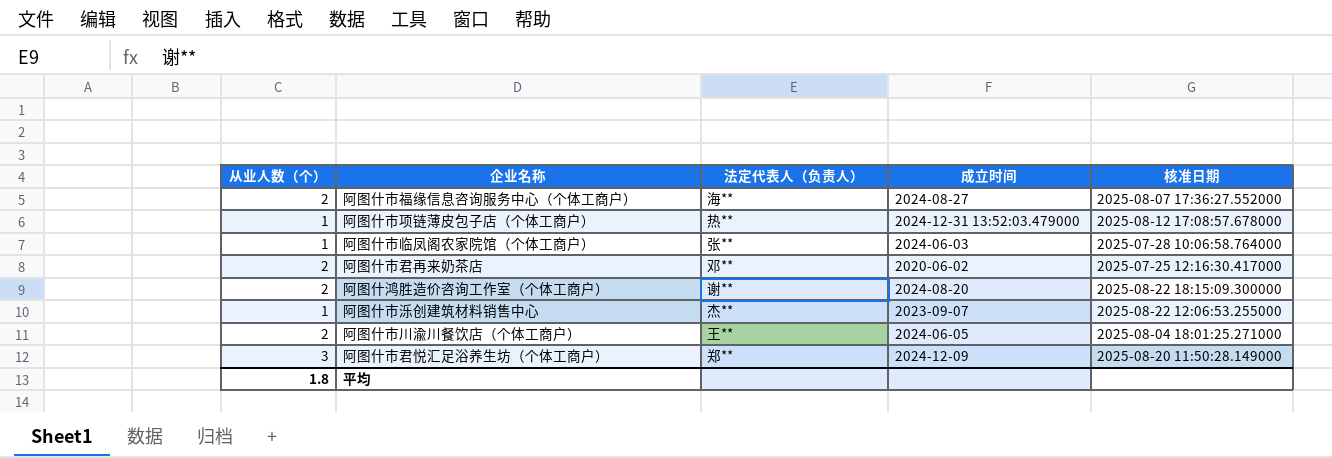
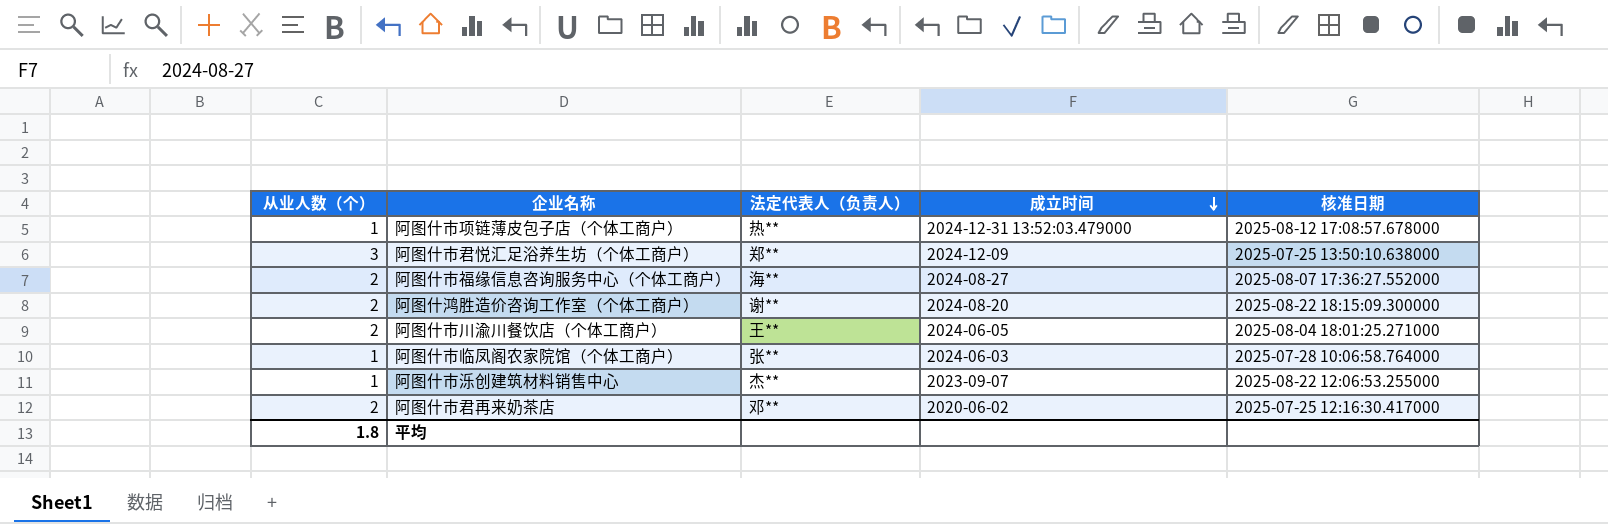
row order: none -> 成立时间 descending
阿图什市君悦汇足浴养生坊（个体工商户） | 核准日期: 2025-08-20 11:50:28.149000 -> 2025-07-25 13:50:10.638000

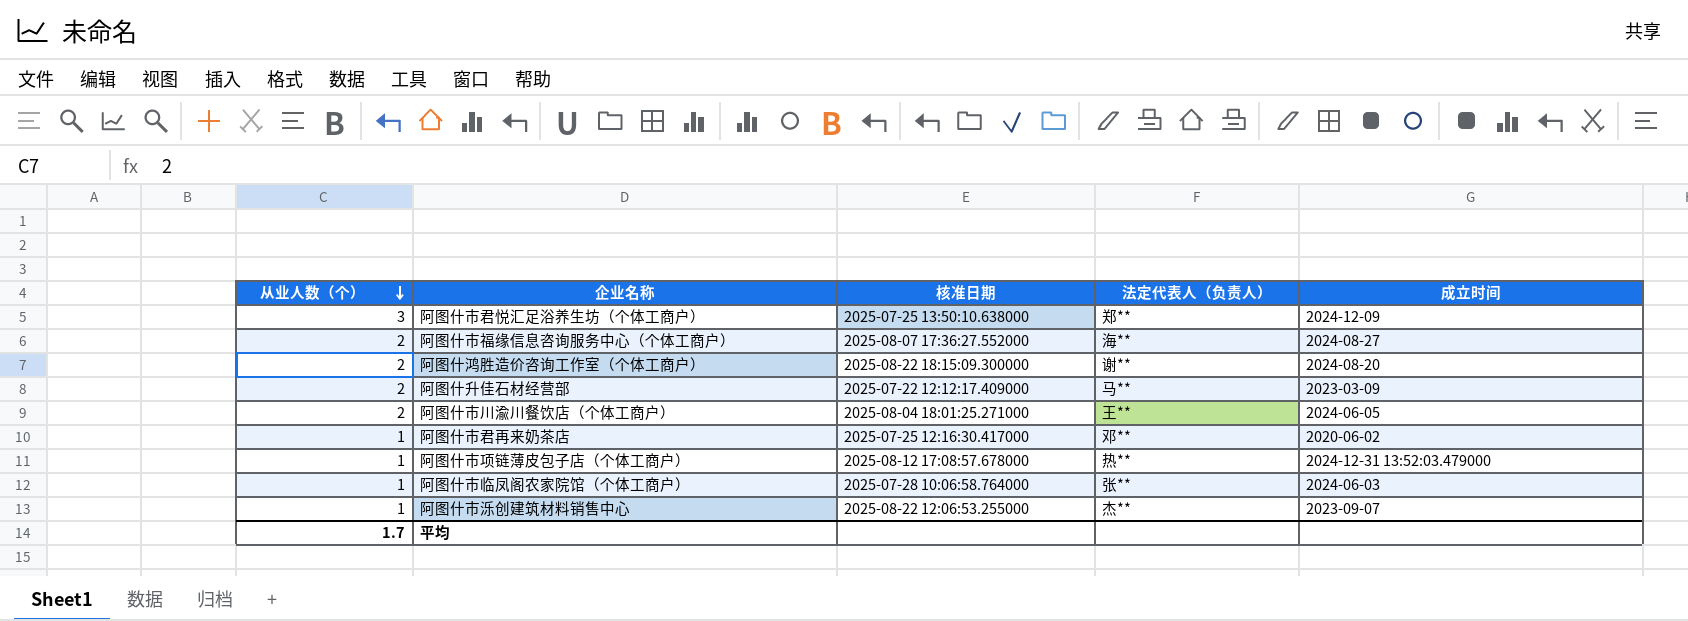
row order: 成立时间 descending -> 从业人数（个） descending
column 核准日期 | position: 5 -> 3
row 阿图什升佳石材经营部: none -> 2 | 2025-07-22 12:12:17.409000 | 马** | 2023-03-09
阿图什市君再来奶茶店 | 从业人数（个）: 2 -> 1
平均 | 从业人数（个）: 1.8 -> 1.7

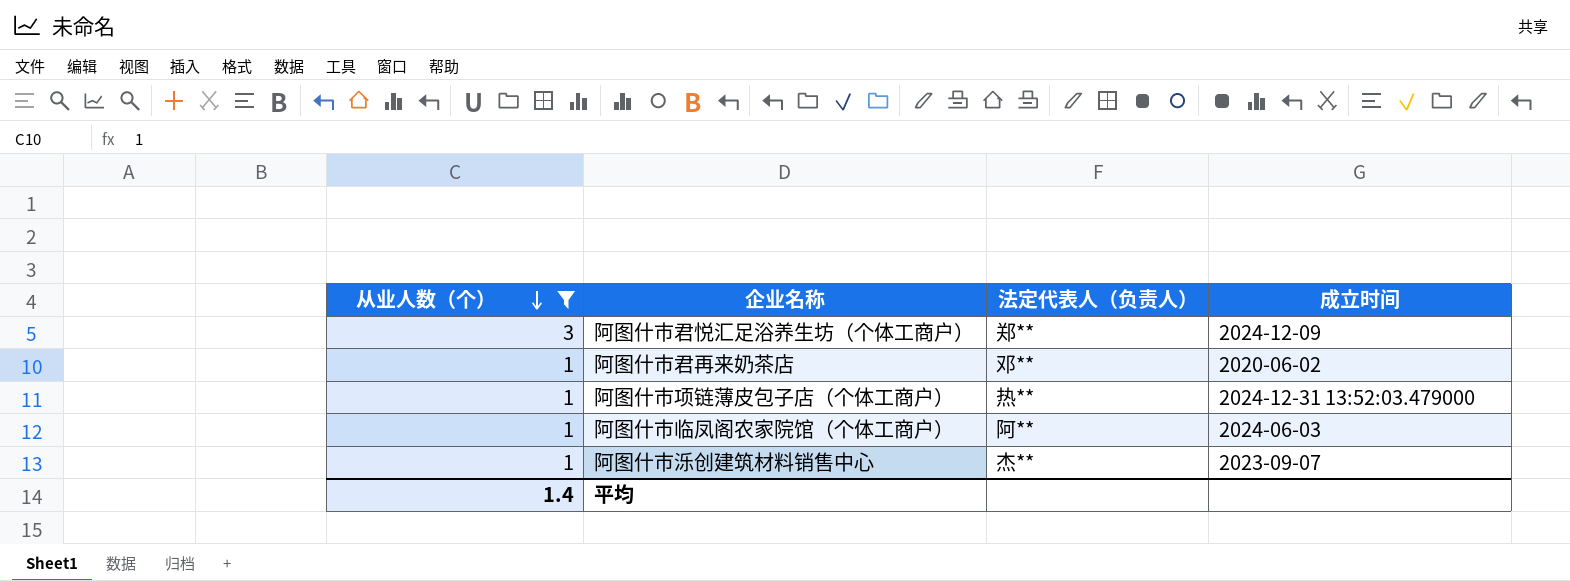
filter: none -> 从业人数（个） != 2
column 核准日期 | position: 3 -> none
阿图什市临凤阁农家院馆（个体工商户） | 法定代表人（负责人）: 张** -> 阿**
平均 | 从业人数（个）: 1.7 -> 1.4

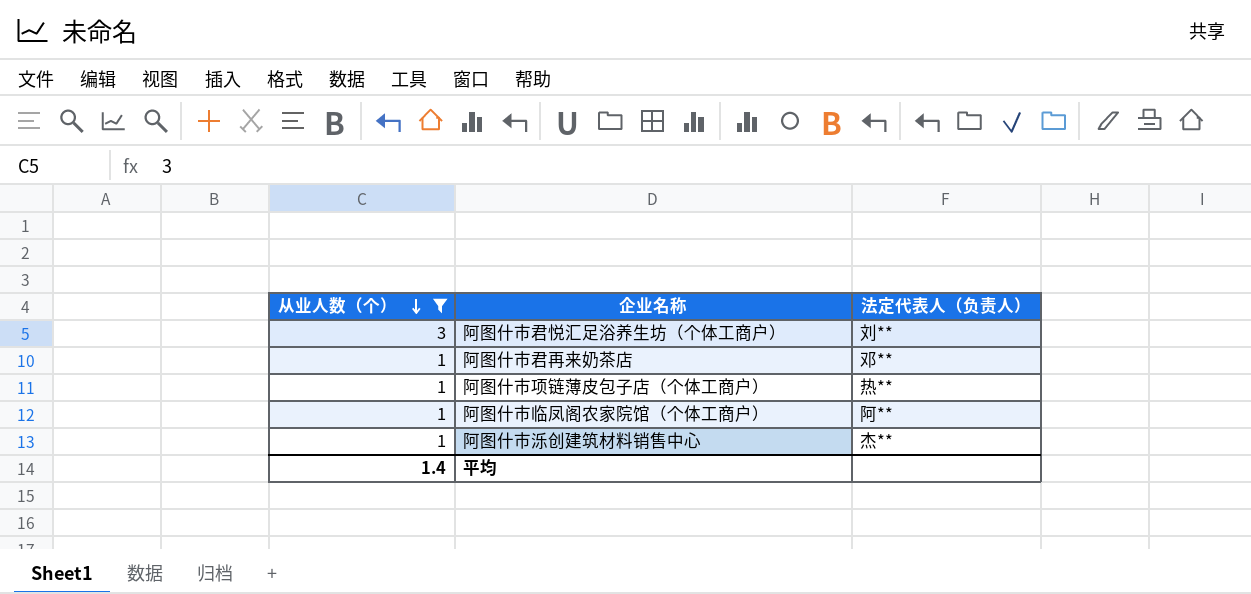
column 成立时间 | position: 4 -> none
阿图什市君悦汇足浴养生坊（个体工商户） | 法定代表人（负责人）: 郑** -> 刘**

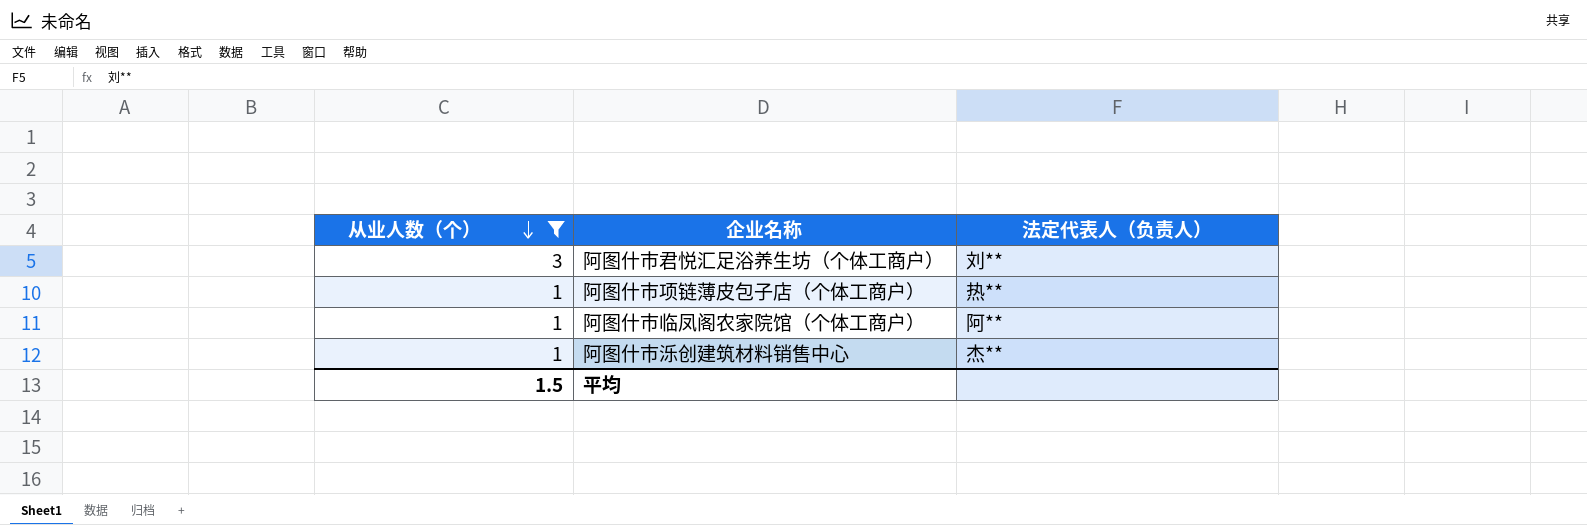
row 阿图什市君再来奶茶店: 1 | 邓** -> none
平均 | 从业人数（个）: 1.4 -> 1.5

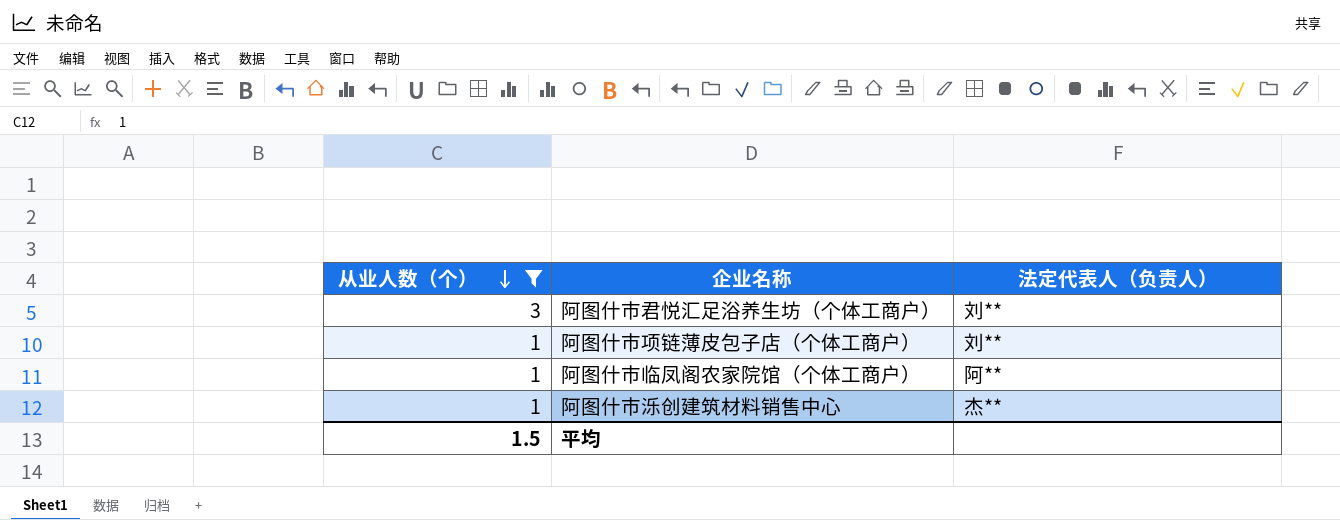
阿图什市项链薄皮包子店（个体工商户） | 法定代表人（负责人）: 热** -> 刘**

